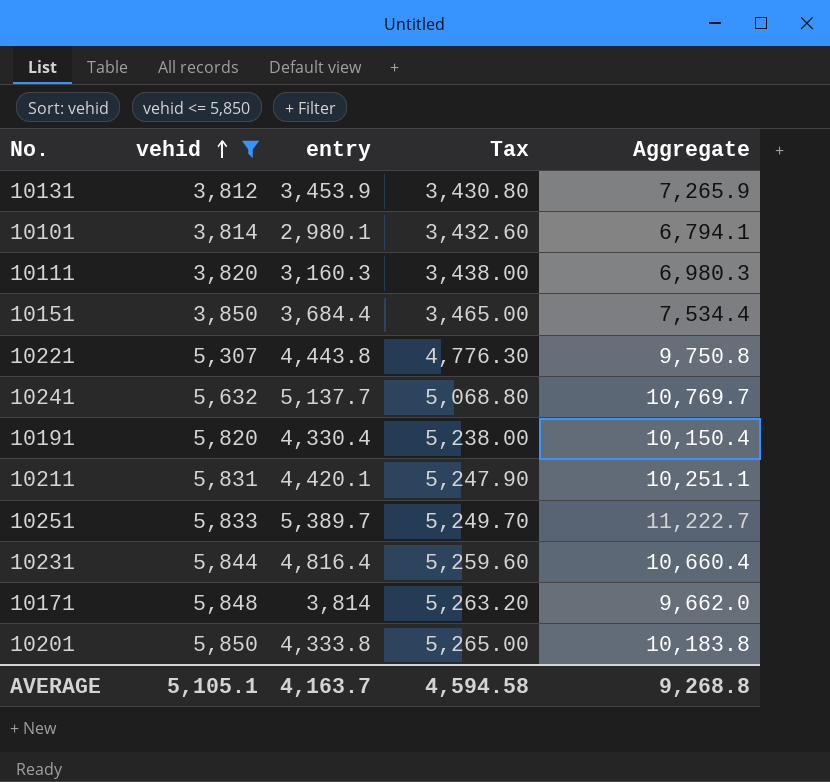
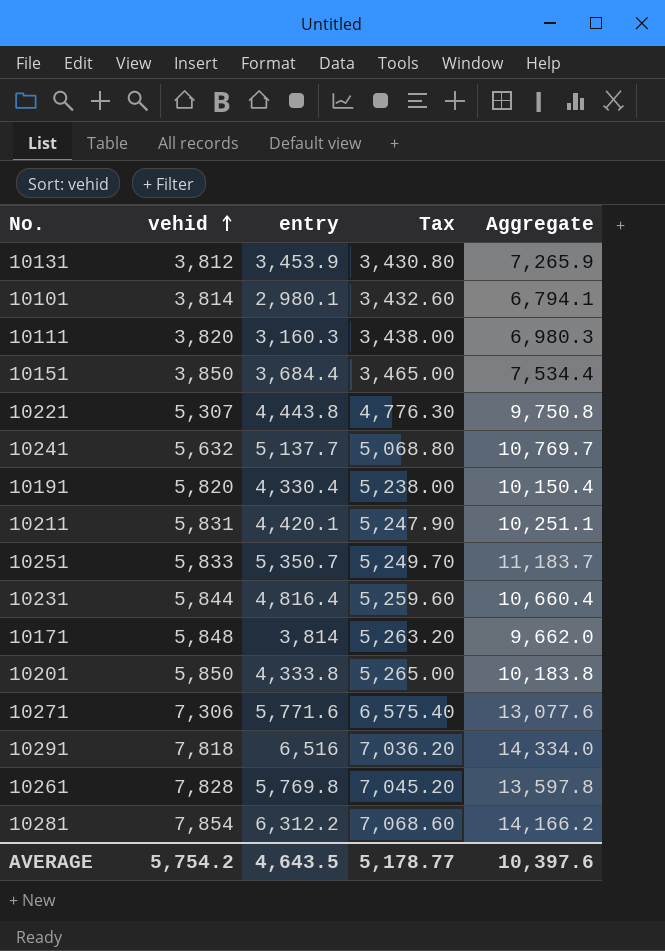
filter: vehid <= 5,850 -> none
10251 | entry: 5,389.7 -> 5,350.7
10251 | Aggregate: 11,222.7 -> 11,183.7
AVERAGE | vehid: 5,105.1 -> 5,754.2
AVERAGE | entry: 4,163.7 -> 4,643.5
AVERAGE | Tax: 4,594.58 -> 5,178.77
AVERAGE | Aggregate: 9,268.8 -> 10,397.6

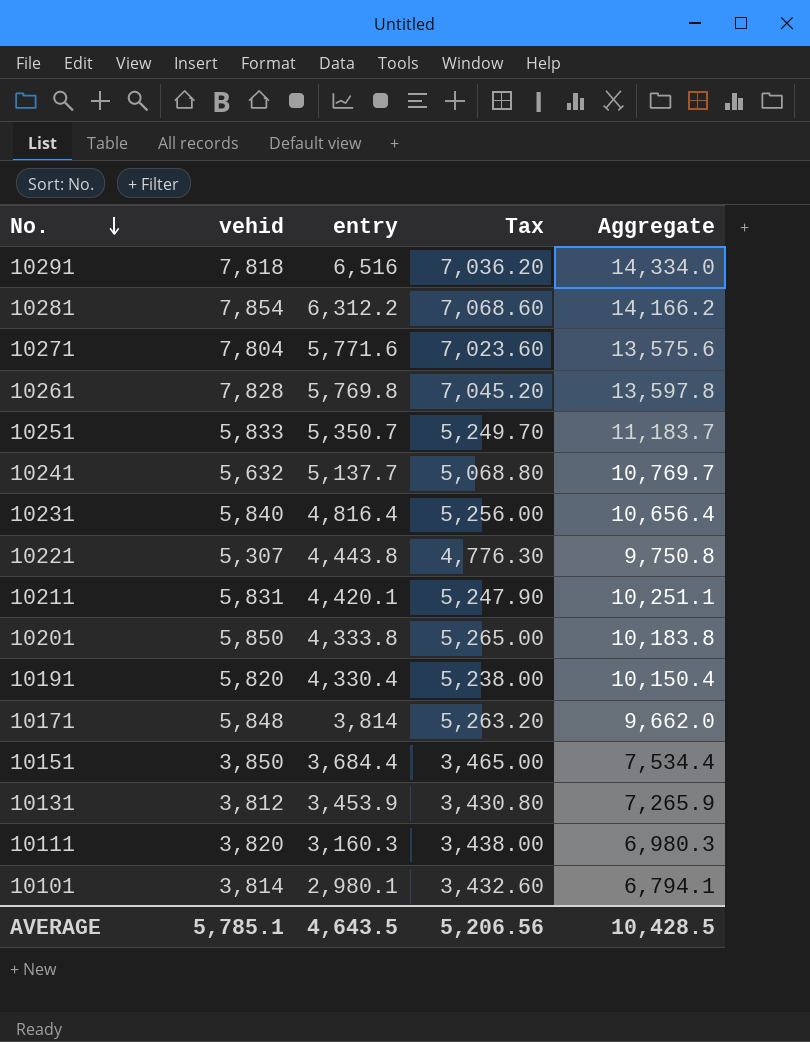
row order: vehid ascending -> No. descending
10271 | vehid: 7,306 -> 7,804
10271 | Tax: 6,575.40 -> 7,023.60
10271 | Aggregate: 13,077.6 -> 13,575.6
10231 | vehid: 5,844 -> 5,840
10231 | Tax: 5,259.60 -> 5,256.00
10231 | Aggregate: 10,660.4 -> 10,656.4
AVERAGE | vehid: 5,754.2 -> 5,785.1
AVERAGE | Tax: 5,178.77 -> 5,206.56
AVERAGE | Aggregate: 10,397.6 -> 10,428.5

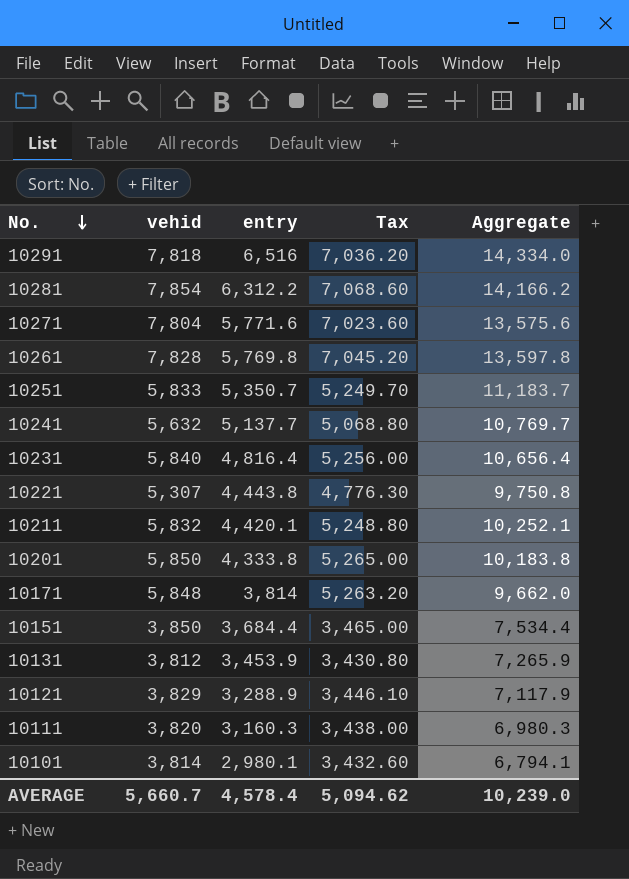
row 10191: 5,820 | 4,330.4 | 5,238.00 | 10,150.4 -> none
10211 | vehid: 5,831 -> 5,832
10211 | Tax: 5,247.90 -> 5,248.80
10211 | Aggregate: 10,251.1 -> 10,252.1
row 10121: none -> 3,829 | 3,288.9 | 3,446.10 | 7,117.9
AVERAGE | vehid: 5,785.1 -> 5,660.7
AVERAGE | entry: 4,643.5 -> 4,578.4
AVERAGE | Tax: 5,206.56 -> 5,094.62
AVERAGE | Aggregate: 10,428.5 -> 10,239.0

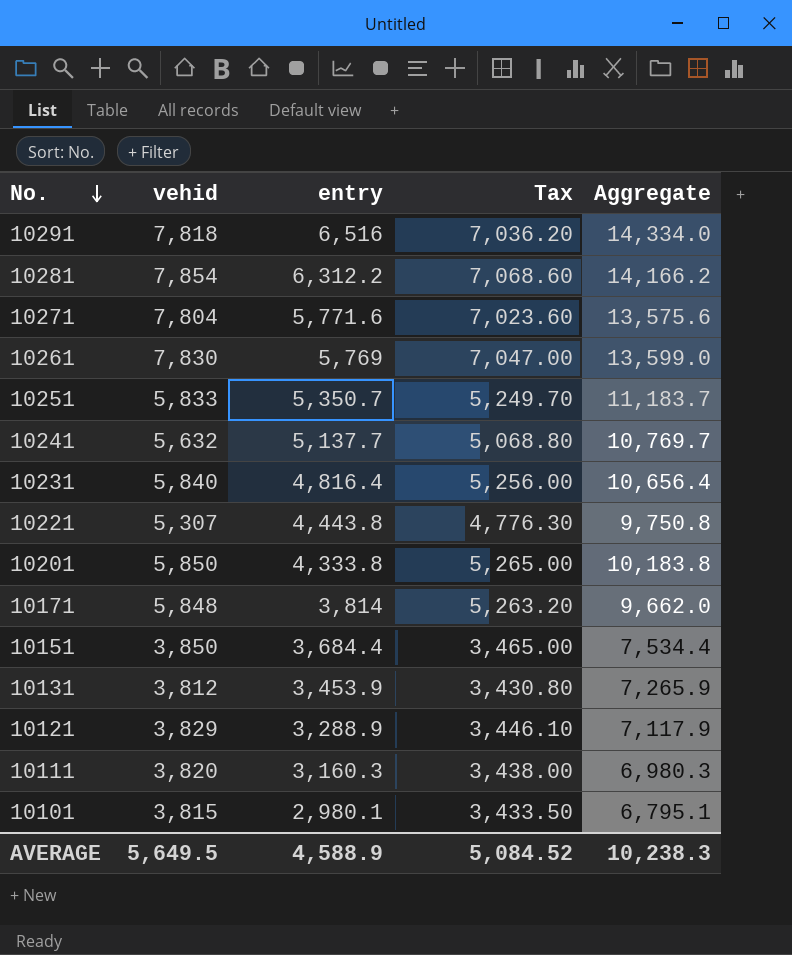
row 10211: 5,832 | 4,420.1 | 5,248.80 | 10,252.1 -> none
10261 | vehid: 7,828 -> 7,830
10261 | entry: 5,769.8 -> 5,769
10261 | Tax: 7,045.20 -> 7,047.00
10261 | Aggregate: 13,597.8 -> 13,599.0
10101 | vehid: 3,814 -> 3,815
10101 | Tax: 3,432.60 -> 3,433.50
10101 | Aggregate: 6,794.1 -> 6,795.1
AVERAGE | vehid: 5,660.7 -> 5,649.5
AVERAGE | entry: 4,578.4 -> 4,588.9
AVERAGE | Tax: 5,094.62 -> 5,084.52
AVERAGE | Aggregate: 10,239.0 -> 10,238.3

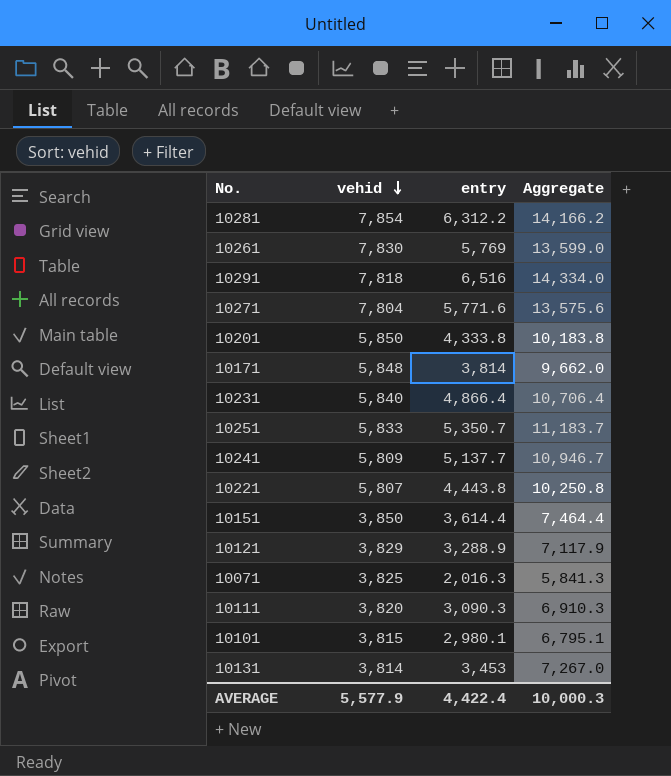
row order: No. descending -> vehid descending
column Tax | formula: [vehid] * 0.9 -> none
10231 | entry: 4,816.4 -> 4,866.4
10231 | Aggregate: 10,656.4 -> 10,706.4
10241 | vehid: 5,632 -> 5,809
10241 | Aggregate: 10,769.7 -> 10,946.7
10221 | vehid: 5,307 -> 5,807
10221 | Aggregate: 9,750.8 -> 10,250.8
10151 | entry: 3,684.4 -> 3,614.4
10151 | Aggregate: 7,534.4 -> 7,464.4
row 10071: none -> 3,825 | 2,016.3 | 5,841.3
10111 | entry: 3,160.3 -> 3,090.3
10111 | Aggregate: 6,980.3 -> 6,910.3
10131 | vehid: 3,812 -> 3,814
10131 | entry: 3,453.9 -> 3,453
10131 | Aggregate: 7,265.9 -> 7,267.0
AVERAGE | vehid: 5,649.5 -> 5,577.9
AVERAGE | entry: 4,588.9 -> 4,422.4
AVERAGE | Aggregate: 10,238.3 -> 10,000.3

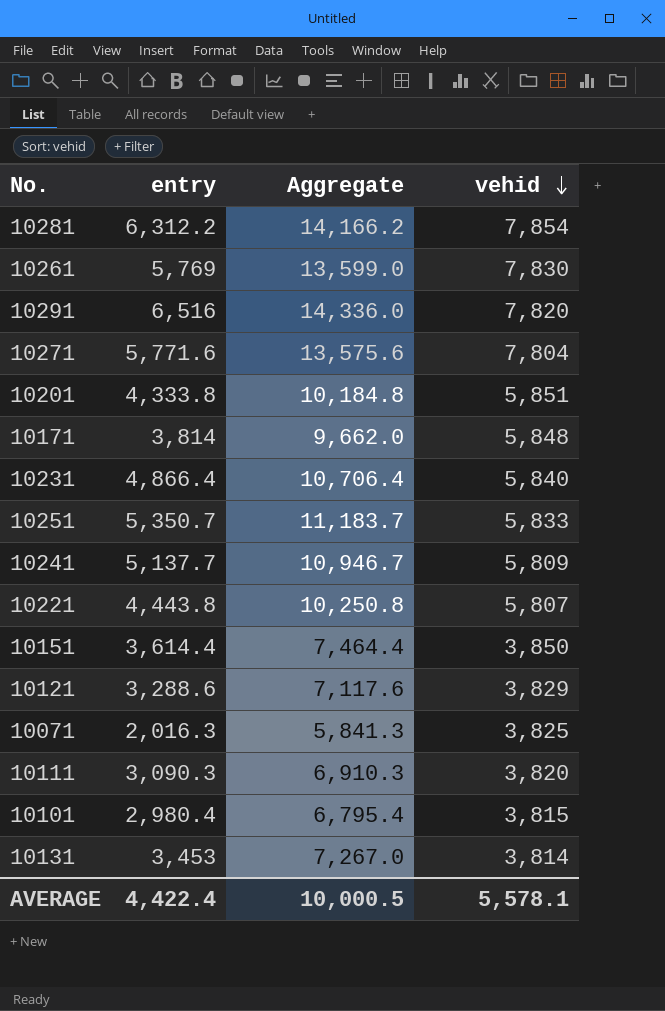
column vehid | position: 2 -> 4
10291 | Aggregate: 14,334.0 -> 14,336.0
10291 | vehid: 7,818 -> 7,820
10201 | Aggregate: 10,183.8 -> 10,184.8
10201 | vehid: 5,850 -> 5,851
10121 | entry: 3,288.9 -> 3,288.6
10121 | Aggregate: 7,117.9 -> 7,117.6
10101 | entry: 2,980.1 -> 2,980.4
10101 | Aggregate: 6,795.1 -> 6,795.4
AVERAGE | Aggregate: 10,000.3 -> 10,000.5
AVERAGE | vehid: 5,577.9 -> 5,578.1

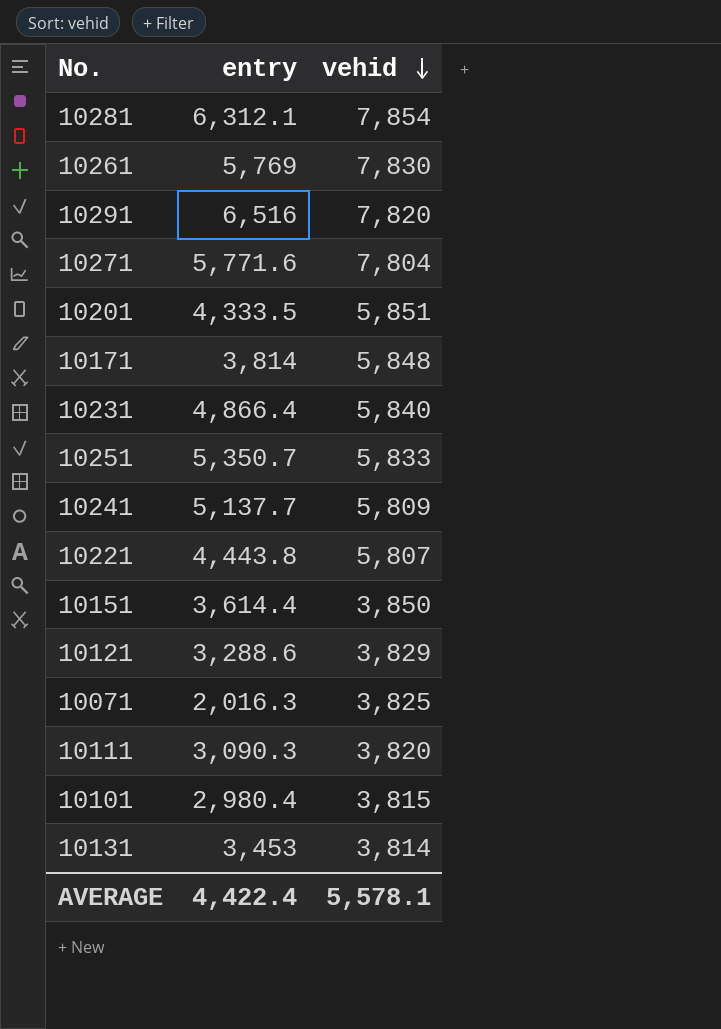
column Aggregate | formula: [entry] + [vehid] -> none
10281 | entry: 6,312.2 -> 6,312.1
10201 | entry: 4,333.8 -> 4,333.5

